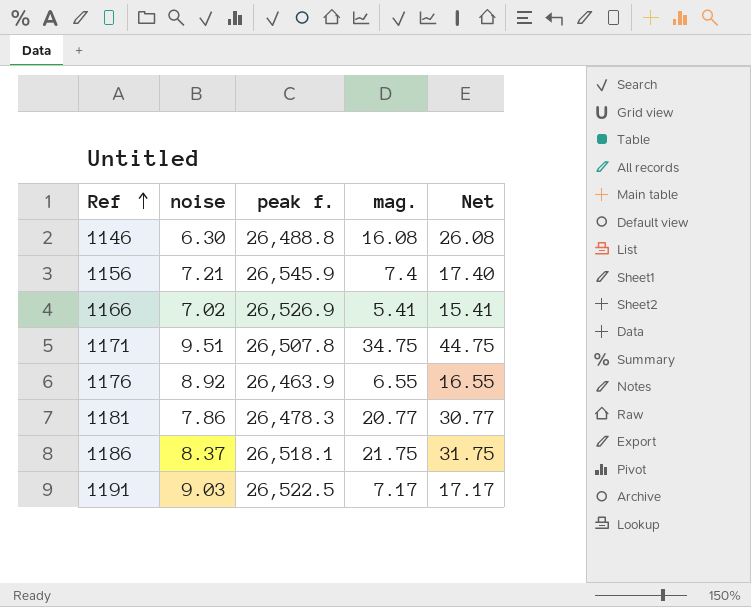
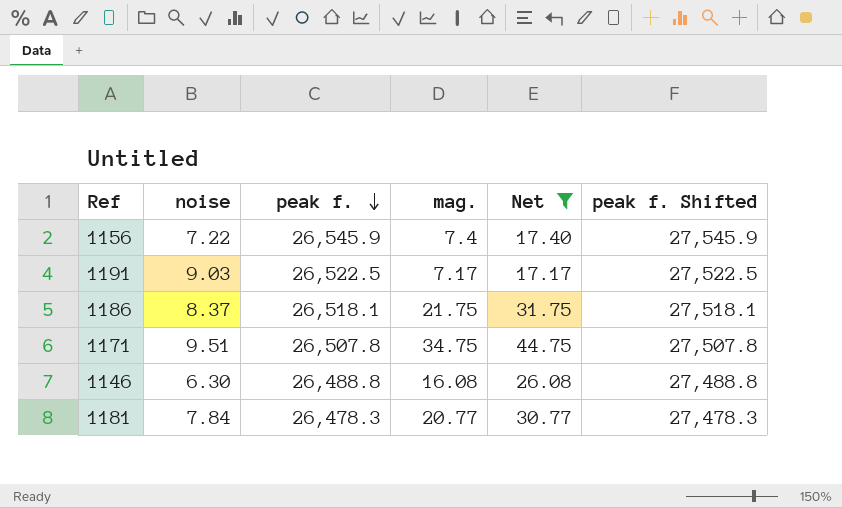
filter: none -> Net >= 17.17
row order: Ref ascending -> peak f. descending
column peak f. Shifted | formula: none -> [peak f.] + 1000
1156 | noise: 7.21 -> 7.22
1181 | noise: 7.86 -> 7.84

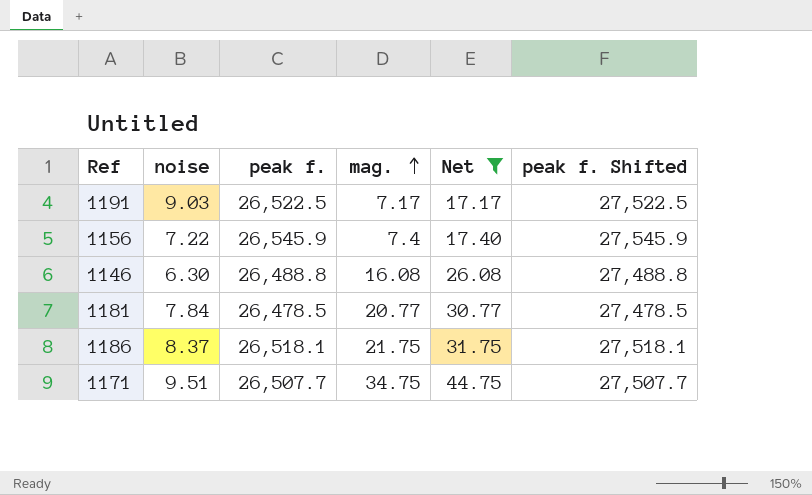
row order: peak f. descending -> mag. ascending
1181 | peak f.: 26,478.3 -> 26,478.5
1181 | peak f. Shifted: 27,478.3 -> 27,478.5
1171 | peak f.: 26,507.8 -> 26,507.7
1171 | peak f. Shifted: 27,507.8 -> 27,507.7

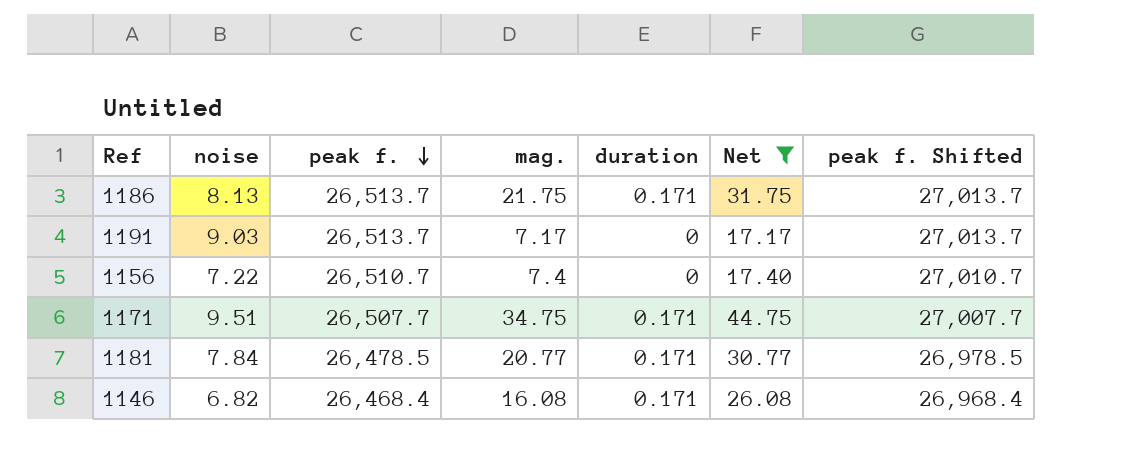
row order: mag. ascending -> peak f. descending
column duration | position: none -> 5
column peak f. Shifted | formula: [peak f.] + 1000 -> [peak f.] + 500
1186 | noise: 8.37 -> 8.13
1186 | peak f.: 26,518.1 -> 26,513.7
1191 | peak f.: 26,522.5 -> 26,513.7
1156 | peak f.: 26,545.9 -> 26,510.7
1146 | noise: 6.30 -> 6.82
1146 | peak f.: 26,488.8 -> 26,468.4

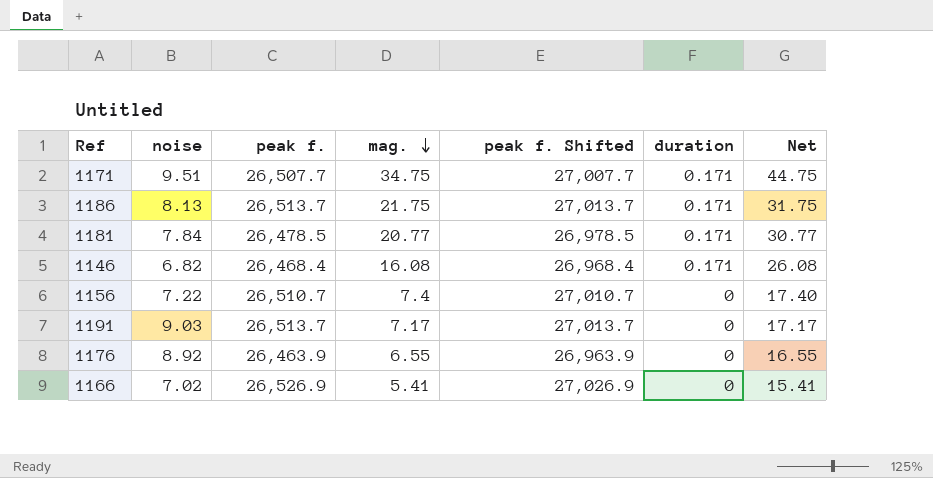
filter: Net >= 17.17 -> none
row order: peak f. descending -> mag. descending
column peak f. Shifted | position: 7 -> 5

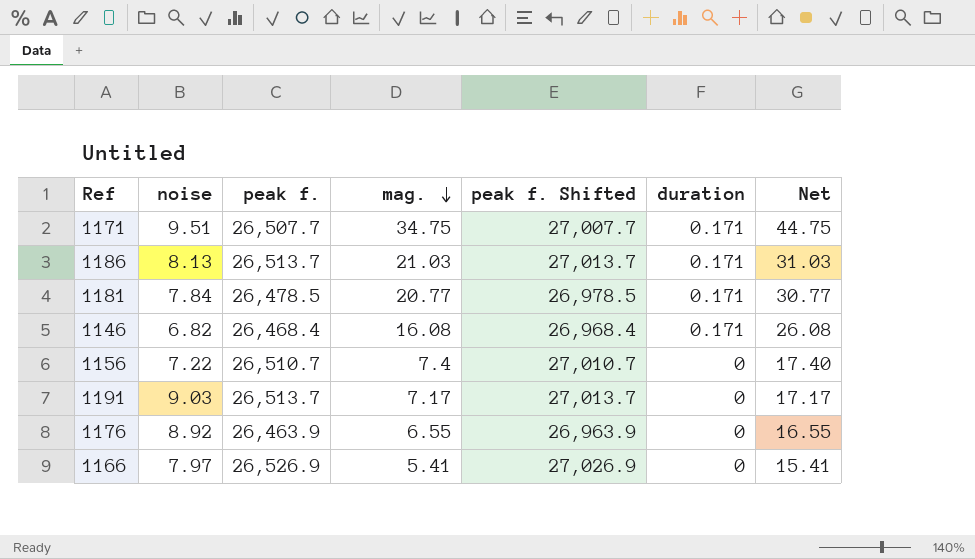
1186 | mag.: 21.75 -> 21.03
1186 | Net: 31.75 -> 31.03
1166 | noise: 7.02 -> 7.97

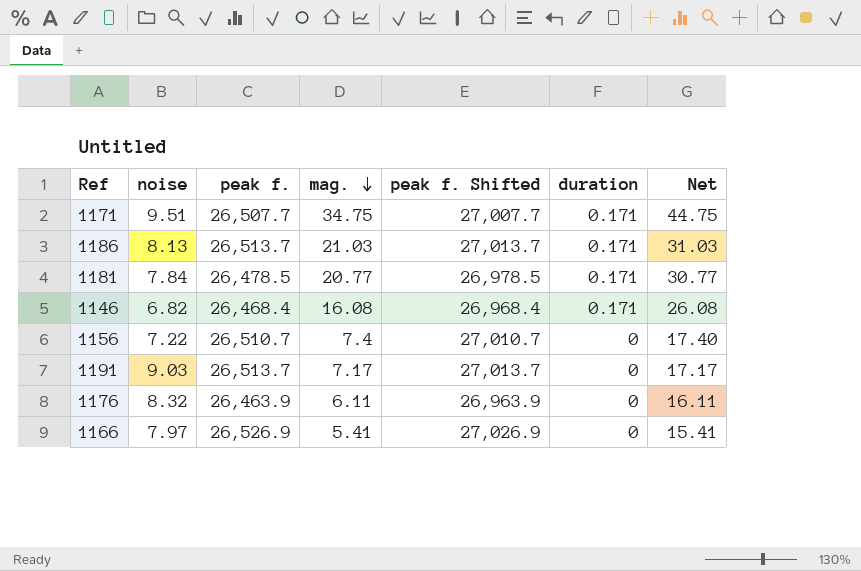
1176 | noise: 8.92 -> 8.32
1176 | mag.: 6.55 -> 6.11
1176 | Net: 16.55 -> 16.11

